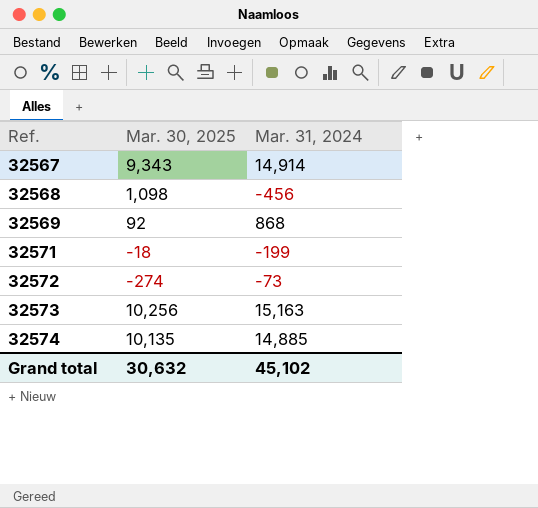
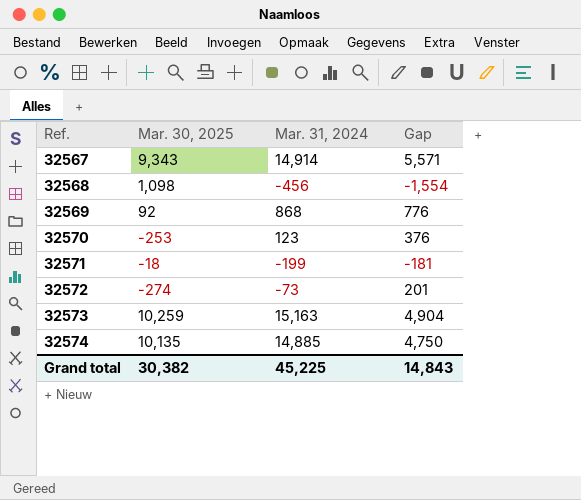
column Gap | formula: none -> [Mar. 31, 2024] - [Mar. 30, 2025]
row 32570: none -> -253 | 123 | 376
32573 | Mar. 30, 2025: 10,256 -> 10,259
Grand total | Mar. 30, 2025: 30,632 -> 30,382
Grand total | Mar. 31, 2024: 45,102 -> 45,225

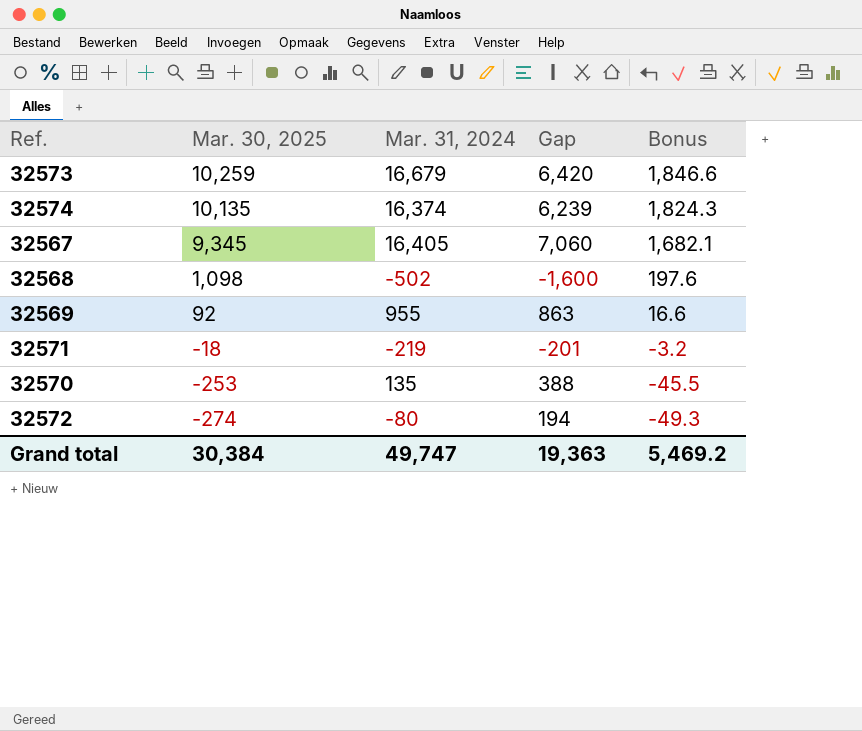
row order: Ref. ascending -> Mar. 30, 2025 descending
column Bonus | formula: none -> [Mar. 30, 2025] * 0.18
32573 | Mar. 31, 2024: 15,163 -> 16,679
32573 | Gap: 4,904 -> 6,420
32574 | Mar. 31, 2024: 14,885 -> 16,374
32574 | Gap: 4,750 -> 6,239
32567 | Mar. 30, 2025: 9,343 -> 9,345
32567 | Mar. 31, 2024: 14,914 -> 16,405
32567 | Gap: 5,571 -> 7,060
32568 | Mar. 31, 2024: -456 -> -502
32568 | Gap: -1,554 -> -1,600
32569 | Mar. 31, 2024: 868 -> 955
32569 | Gap: 776 -> 863
32571 | Mar. 31, 2024: -199 -> -219
32571 | Gap: -181 -> -201
32570 | Mar. 31, 2024: 123 -> 135
32570 | Gap: 376 -> 388
32572 | Mar. 31, 2024: -73 -> -80
32572 | Gap: 201 -> 194
Grand total | Mar. 30, 2025: 30,382 -> 30,384
Grand total | Mar. 31, 2024: 45,225 -> 49,747
Grand total | Gap: 14,843 -> 19,363

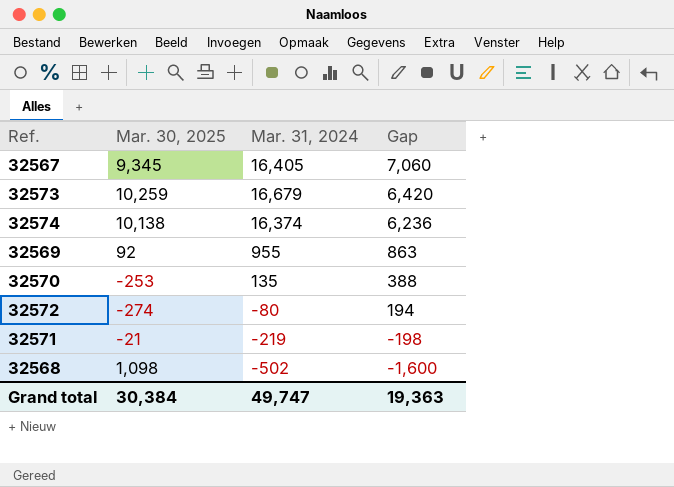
row order: Mar. 30, 2025 descending -> Gap descending
column Bonus | formula: [Mar. 30, 2025] * 0.18 -> none
32574 | Mar. 30, 2025: 10,135 -> 10,138
32574 | Gap: 6,239 -> 6,236
32571 | Mar. 30, 2025: -18 -> -21
32571 | Gap: -201 -> -198

